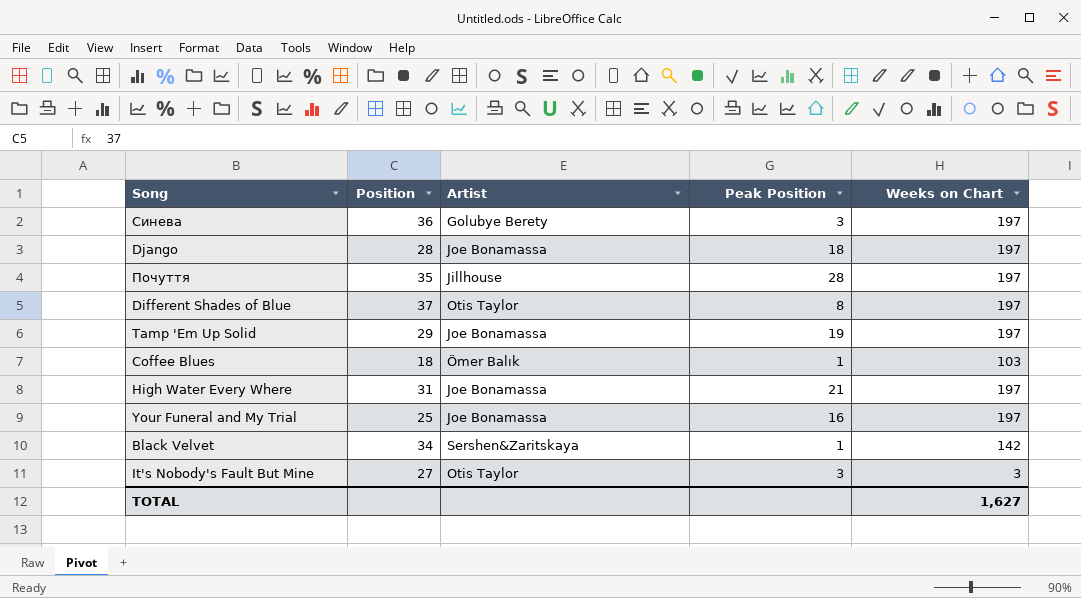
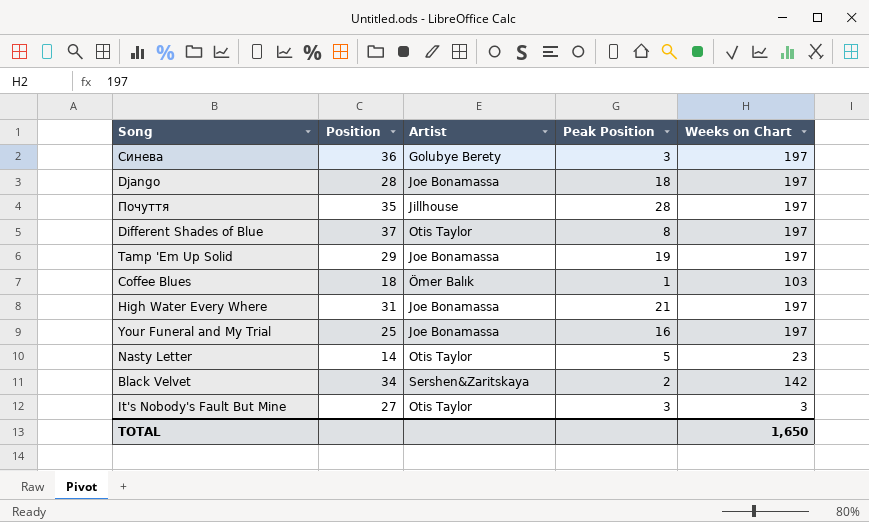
row Nasty Letter: none -> 14 | Otis Taylor | 5 | 23
Black Velvet | Peak Position: 1 -> 2
TOTAL | Weeks on Chart: 1,627 -> 1,650

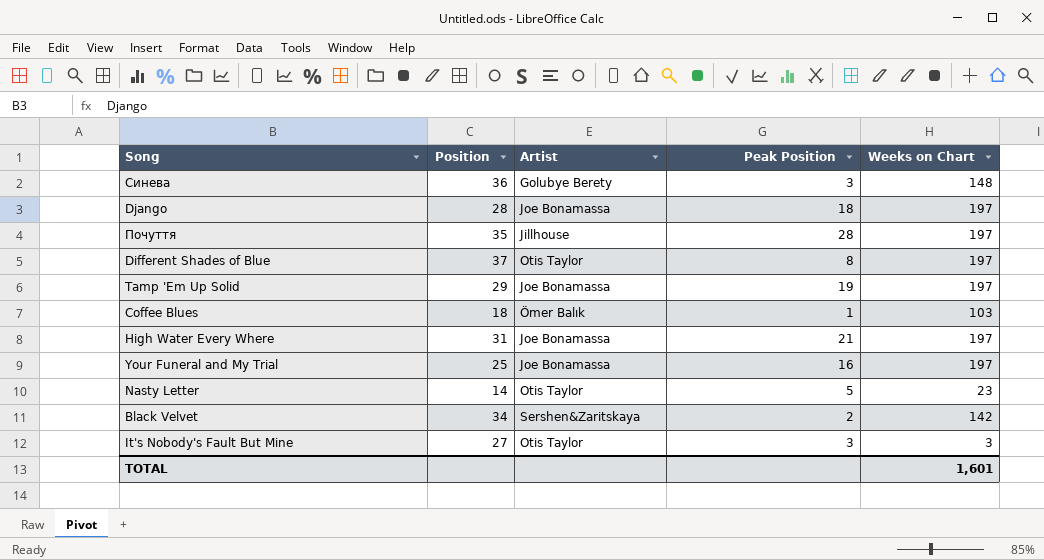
Синева | Weeks on Chart: 197 -> 148
TOTAL | Weeks on Chart: 1,650 -> 1,601

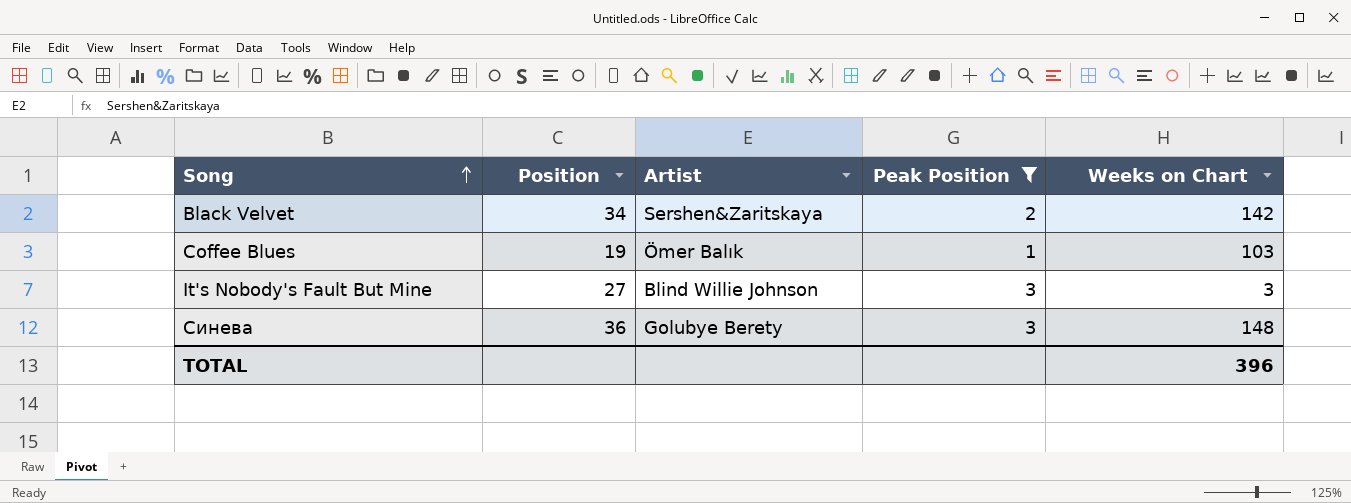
filter: none -> Peak Position <= 3
row order: none -> Song ascending
Coffee Blues | Position: 18 -> 19
It's Nobody's Fault But Mine | Artist: Otis Taylor -> Blind Willie Johnson
TOTAL | Weeks on Chart: 1,601 -> 396

